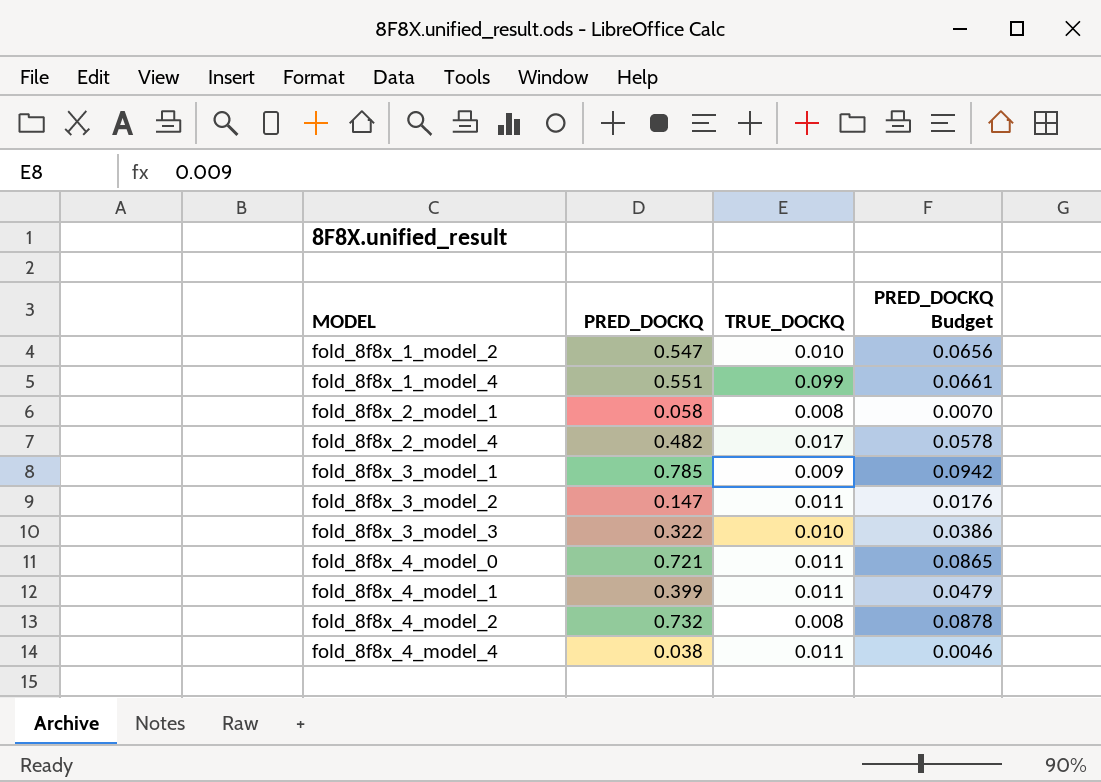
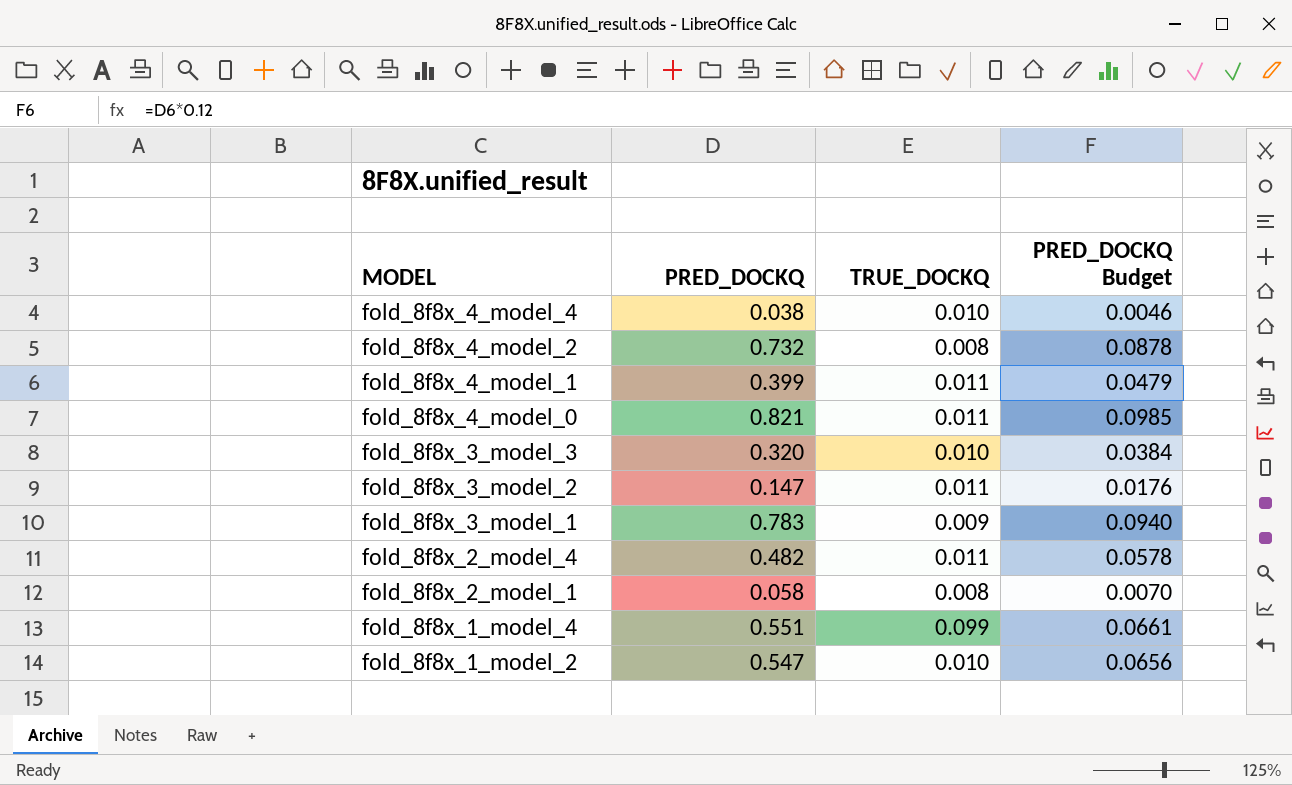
row order: MODEL ascending -> MODEL descending
fold_8f8x_4_model_4 | TRUE_DOCKQ: 0.011 -> 0.010
fold_8f8x_4_model_0 | PRED_DOCKQ: 0.721 -> 0.821
fold_8f8x_4_model_0 | PRED_DOCKQ Budget: 0.0865 -> 0.0985
fold_8f8x_3_model_3 | PRED_DOCKQ: 0.322 -> 0.320
fold_8f8x_3_model_3 | PRED_DOCKQ Budget: 0.0386 -> 0.0384
fold_8f8x_3_model_1 | PRED_DOCKQ: 0.785 -> 0.783
fold_8f8x_3_model_1 | PRED_DOCKQ Budget: 0.0942 -> 0.0940
fold_8f8x_2_model_4 | TRUE_DOCKQ: 0.017 -> 0.011

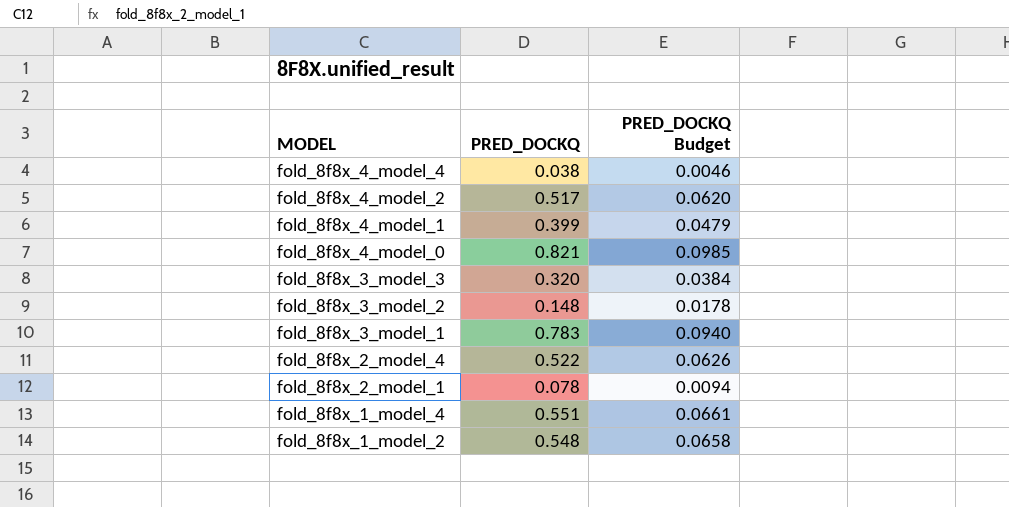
column TRUE_DOCKQ | position: 3 -> none
fold_8f8x_4_model_2 | PRED_DOCKQ: 0.732 -> 0.517
fold_8f8x_4_model_2 | PRED_DOCKQ Budget: 0.0878 -> 0.0620
fold_8f8x_3_model_2 | PRED_DOCKQ: 0.147 -> 0.148
fold_8f8x_3_model_2 | PRED_DOCKQ Budget: 0.0176 -> 0.0178
fold_8f8x_2_model_4 | PRED_DOCKQ: 0.482 -> 0.522
fold_8f8x_2_model_4 | PRED_DOCKQ Budget: 0.0578 -> 0.0626
fold_8f8x_2_model_1 | PRED_DOCKQ: 0.058 -> 0.078
fold_8f8x_2_model_1 | PRED_DOCKQ Budget: 0.0070 -> 0.0094
fold_8f8x_1_model_2 | PRED_DOCKQ: 0.547 -> 0.548
fold_8f8x_1_model_2 | PRED_DOCKQ Budget: 0.0656 -> 0.0658

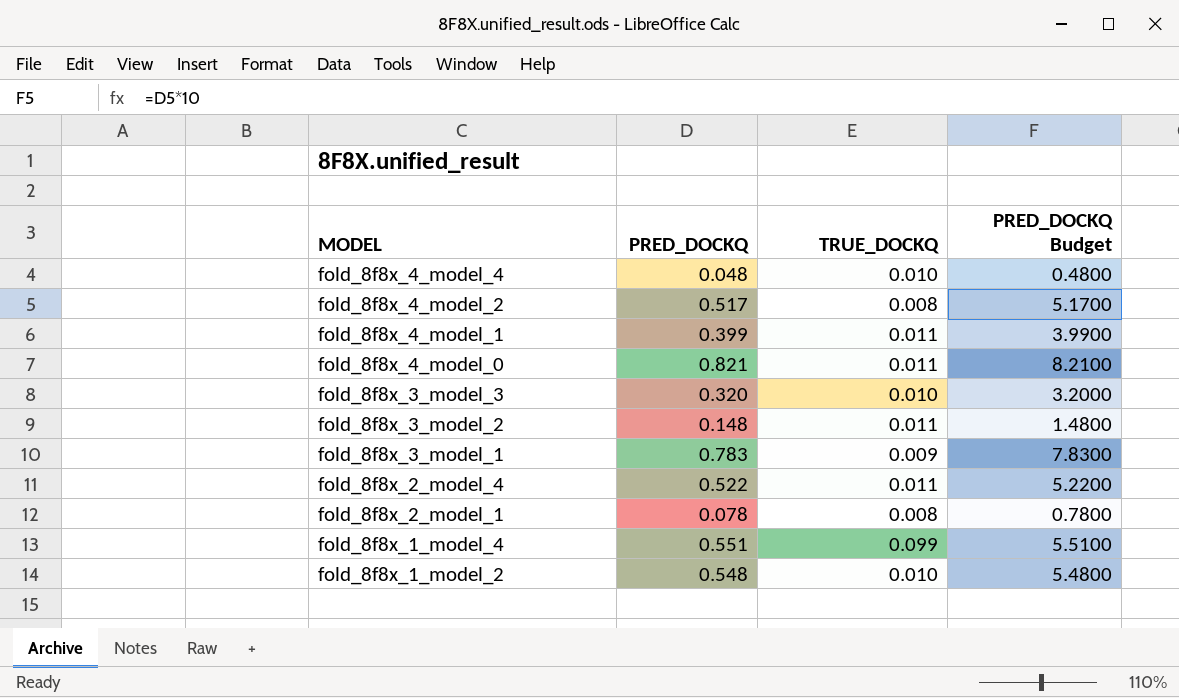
column TRUE_DOCKQ | position: none -> 3
column PRED_DOCKQ Budget | formula: [PRED_DOCKQ] * 0.12 -> [PRED_DOCKQ] * 10
fold_8f8x_4_model_4 | PRED_DOCKQ: 0.038 -> 0.048

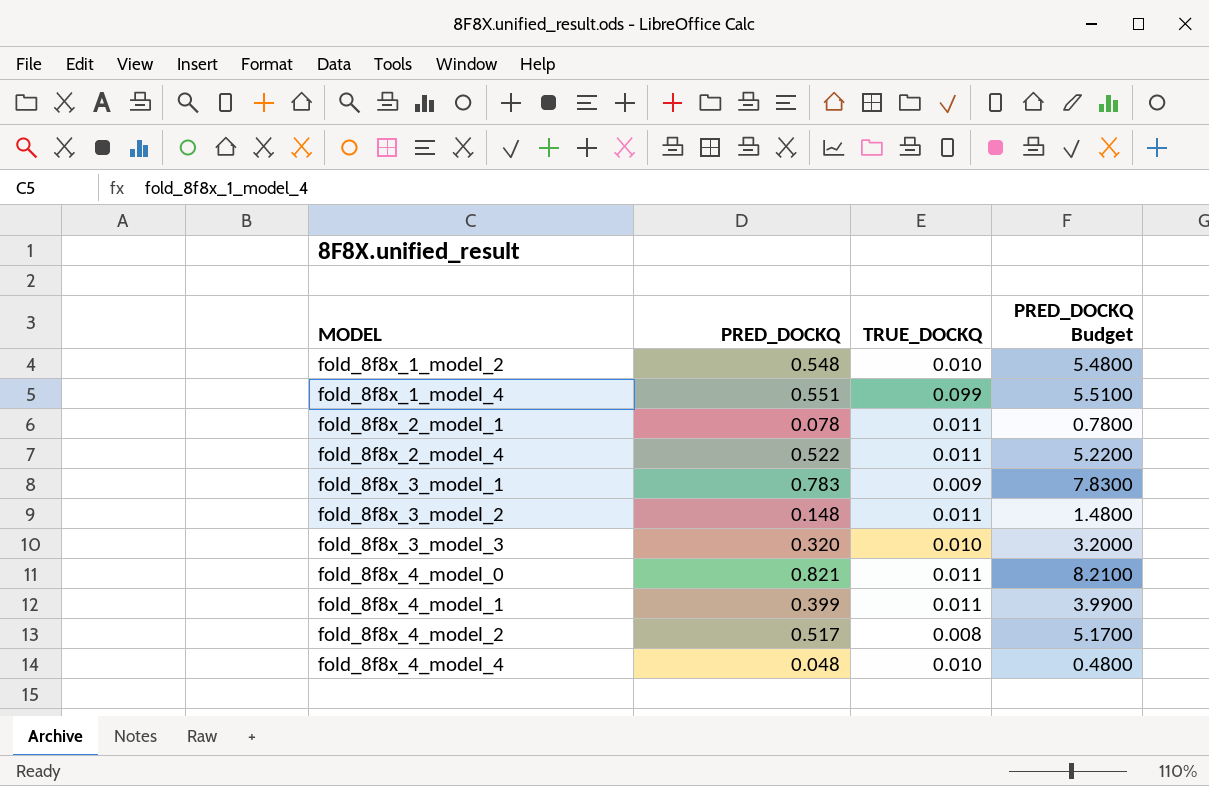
row order: MODEL descending -> MODEL ascending
fold_8f8x_2_model_1 | TRUE_DOCKQ: 0.008 -> 0.011

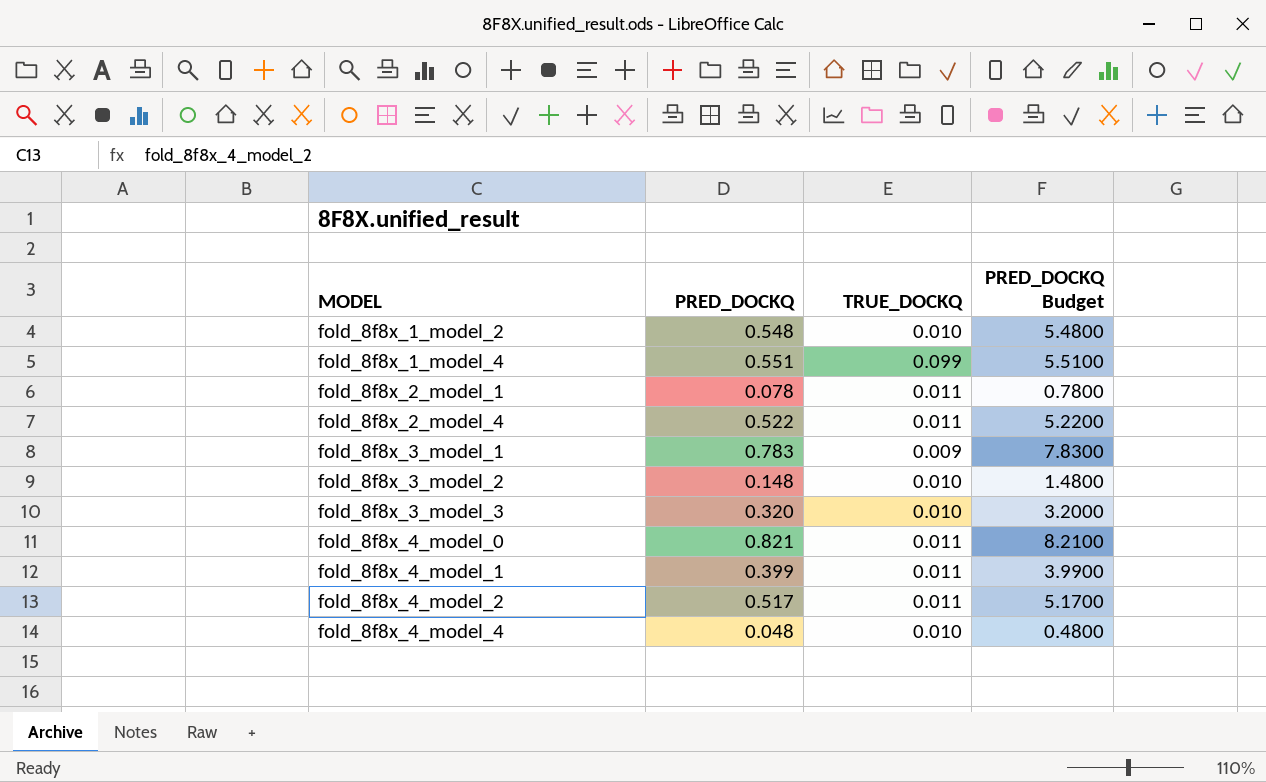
fold_8f8x_3_model_2 | TRUE_DOCKQ: 0.011 -> 0.010
fold_8f8x_4_model_2 | TRUE_DOCKQ: 0.008 -> 0.011

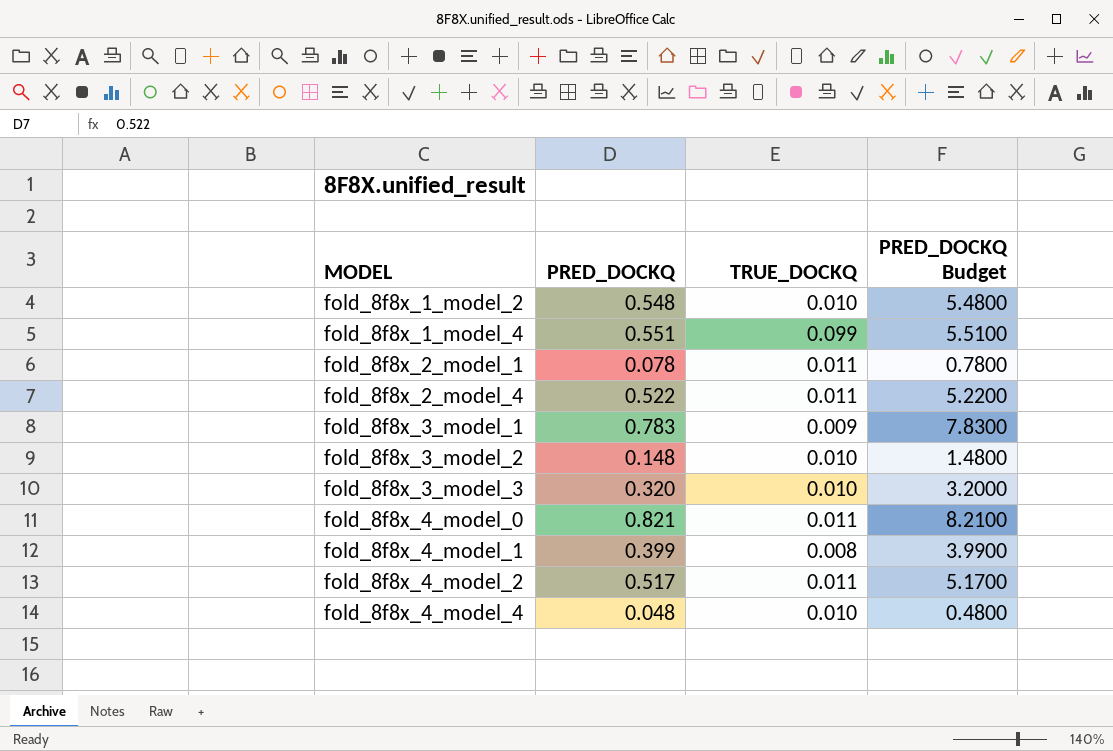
fold_8f8x_4_model_1 | TRUE_DOCKQ: 0.011 -> 0.008

